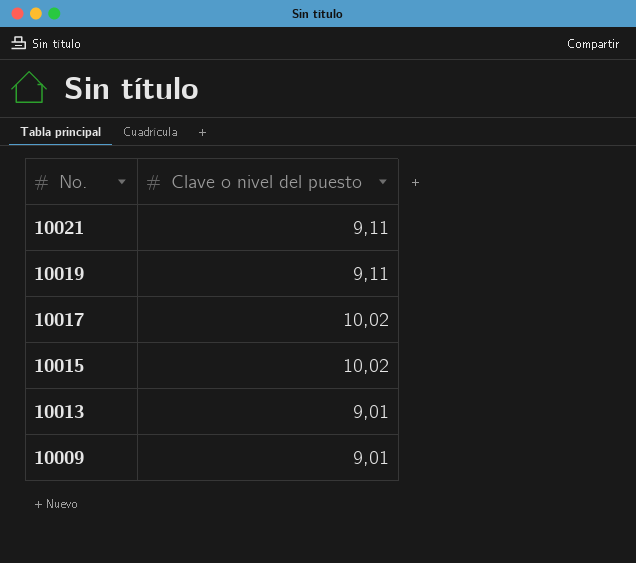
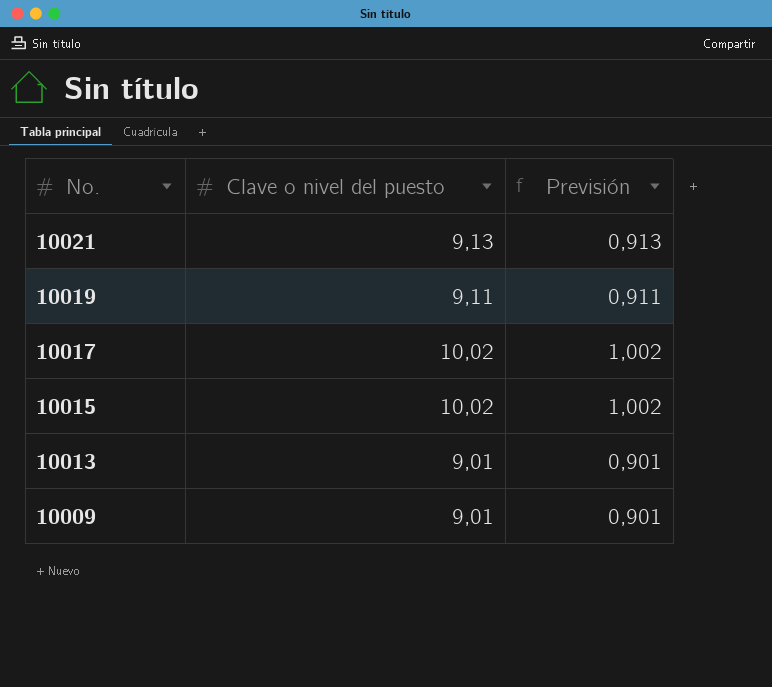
column Previsión | formula: none -> [Clave o nivel del puesto] * 0,1
10021 | Clave o nivel del puesto: 9,11 -> 9,13

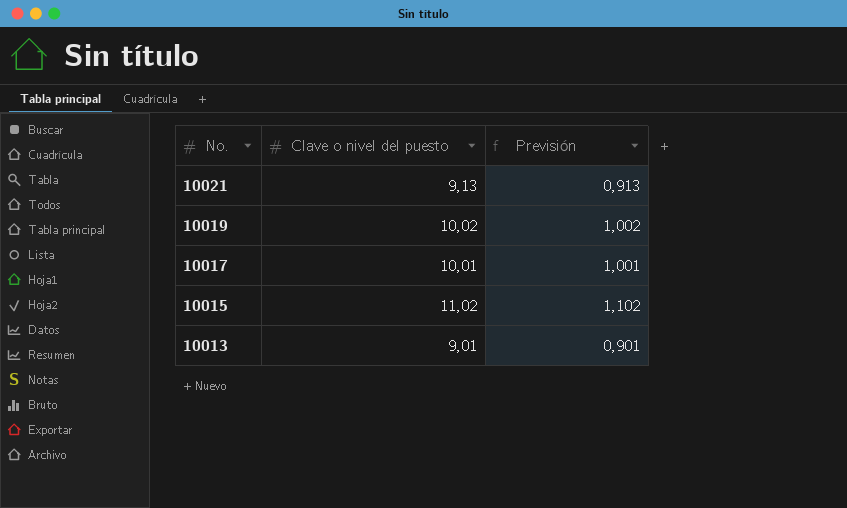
row 10009: 9,01 | 0,901 -> none
10019 | Clave o nivel del puesto: 9,11 -> 10,02
10019 | Previsión: 0,911 -> 1,002
10017 | Clave o nivel del puesto: 10,02 -> 10,01
10017 | Previsión: 1,002 -> 1,001
10015 | Clave o nivel del puesto: 10,02 -> 11,02
10015 | Previsión: 1,002 -> 1,102

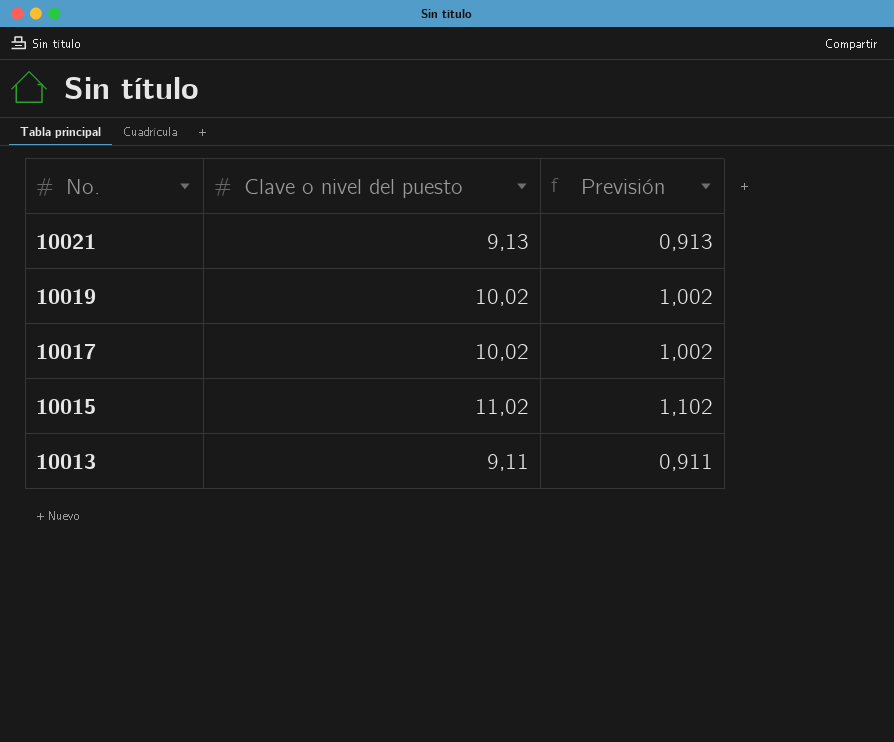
10017 | Clave o nivel del puesto: 10,01 -> 10,02
10017 | Previsión: 1,001 -> 1,002
10013 | Clave o nivel del puesto: 9,01 -> 9,11
10013 | Previsión: 0,901 -> 0,911

